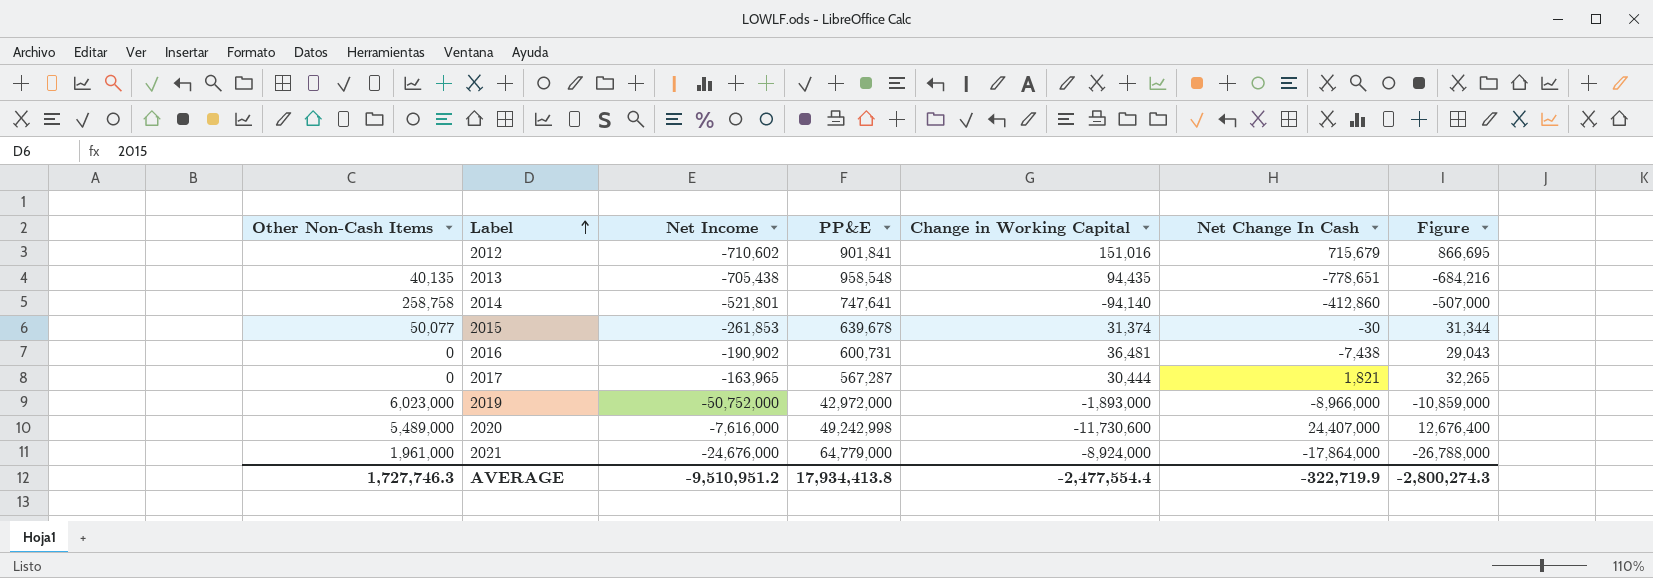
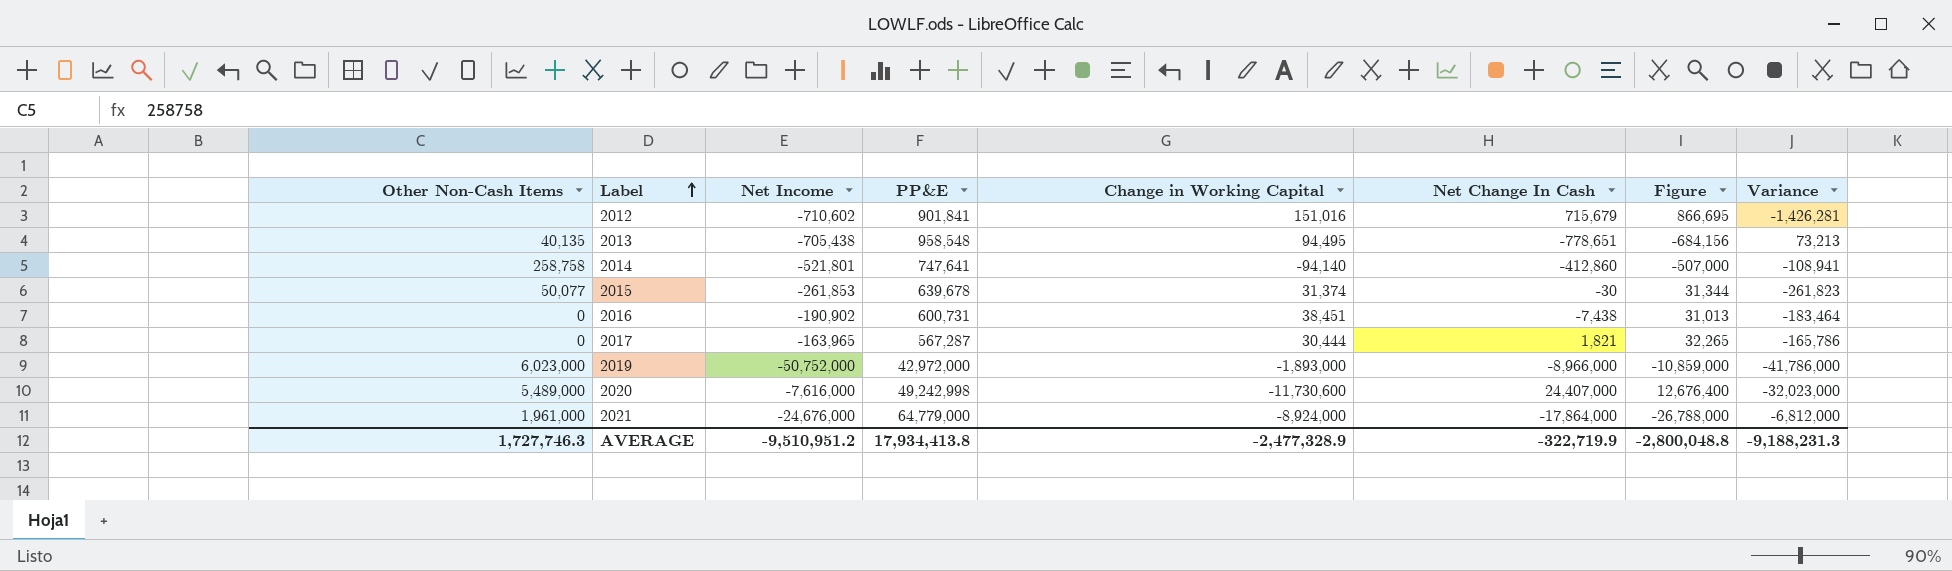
column Variance | formula: none -> [Net Income] - [Net Change In Cash]
2013 | Change in Working Capital: 94,435 -> 94,495
2013 | Figure: -684,216 -> -684,156
2016 | Change in Working Capital: 36,481 -> 38,451
2016 | Figure: 29,043 -> 31,013
AVERAGE | Change in Working Capital: -2,477,554.4 -> -2,477,328.9
AVERAGE | Figure: -2,800,274.3 -> -2,800,048.8

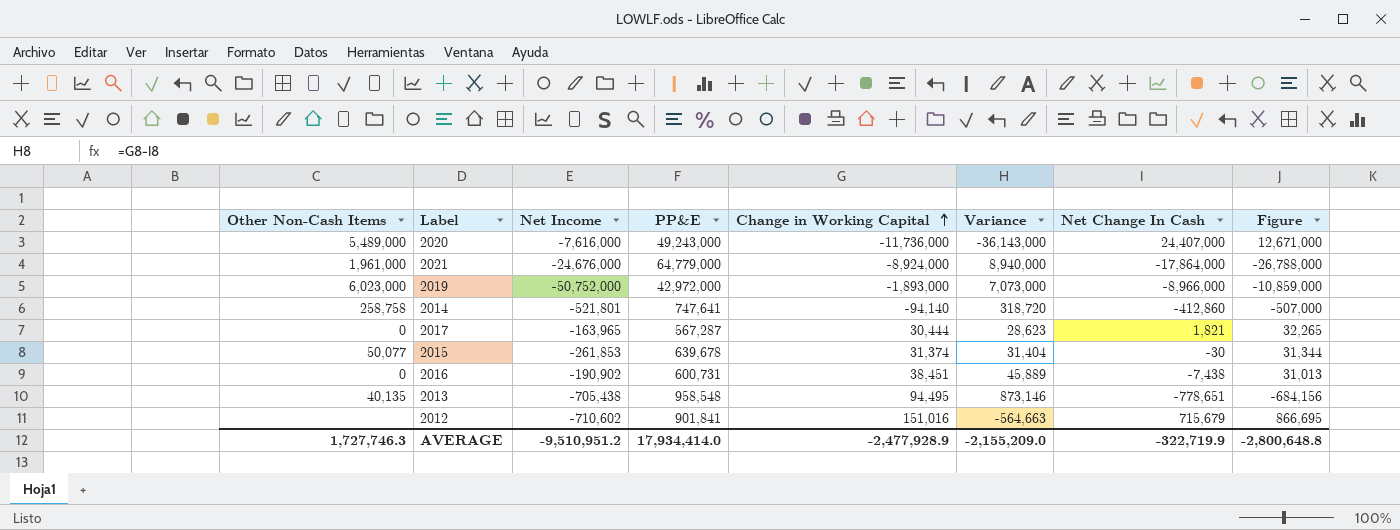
row order: Label ascending -> Change in Working Capital ascending
column Variance | formula: [Net Income] - [Net Change In Cash] -> [Change in Working Capital] - [Net Change In Cash]
column Variance | position: 8 -> 6
2020 | PP&E: 49,242,998 -> 49,243,000
2020 | Change in Working Capital: -11,730,600 -> -11,736,000
2020 | Figure: 12,676,400 -> 12,671,000
AVERAGE | PP&E: 17,934,413.8 -> 17,934,414.0
AVERAGE | Change in Working Capital: -2,477,328.9 -> -2,477,928.9
AVERAGE | Variance: -9,188,231.3 -> -2,155,209.0
AVERAGE | Figure: -2,800,048.8 -> -2,800,648.8

